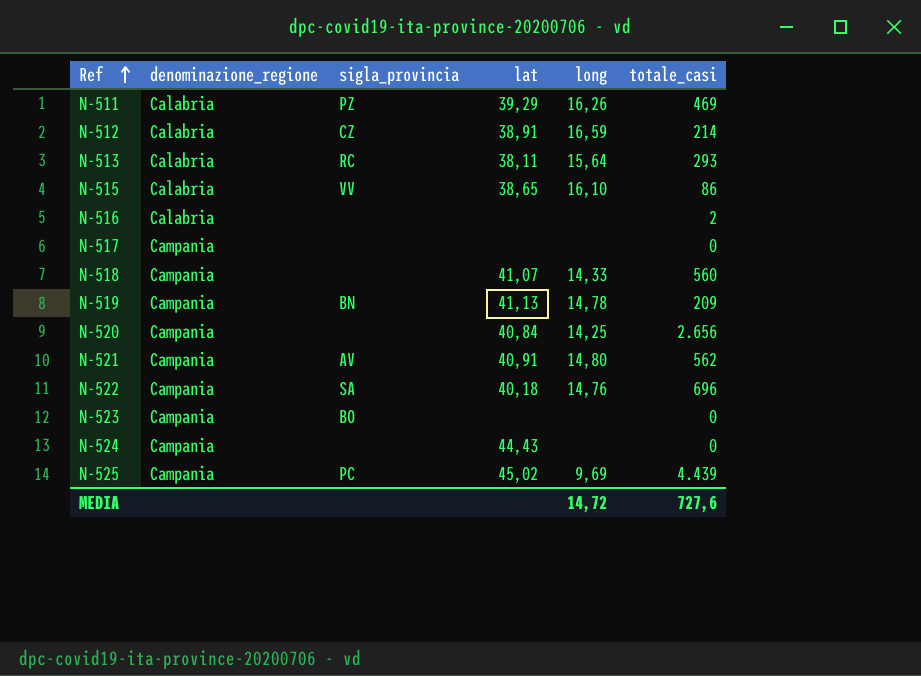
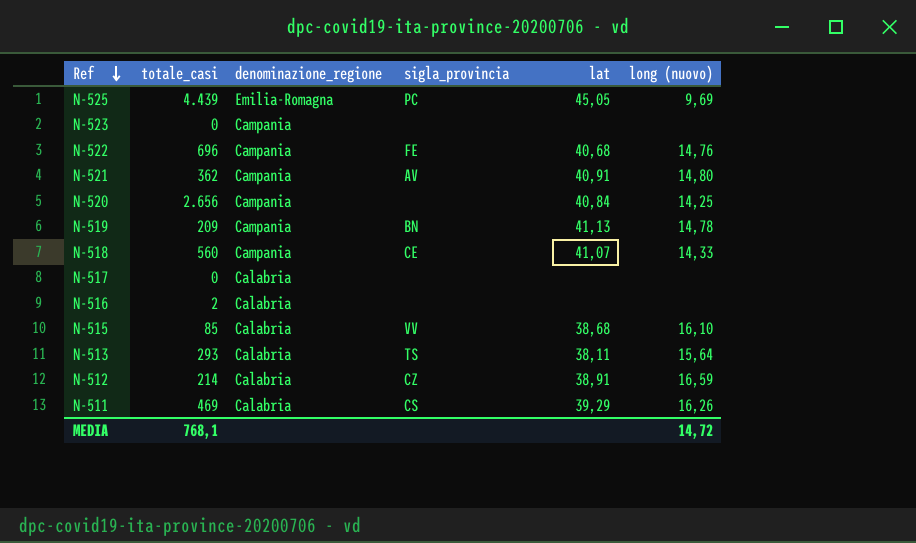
row order: Ref ascending -> Ref descending
column totale_casi | position: 6 -> 2
column name: long -> long (nuovo)
row N-524: Campania | none | 44,43 | none | 0 -> none
N-525 | denominazione_regione: Campania -> Emilia-Romagna
N-525 | lat: 45,02 -> 45,05
N-523 | sigla_provincia: BO -> none
N-522 | sigla_provincia: SA -> FE
N-522 | lat: 40,18 -> 40,68
N-521 | totale_casi: 562 -> 362
N-518 | sigla_provincia: none -> CE
N-517 | denominazione_regione: Campania -> Calabria
N-515 | totale_casi: 86 -> 85
N-515 | lat: 38,65 -> 38,68
N-513 | sigla_provincia: RC -> TS
N-511 | sigla_provincia: PZ -> CS
MEDIA | totale_casi: 727,6 -> 768,1

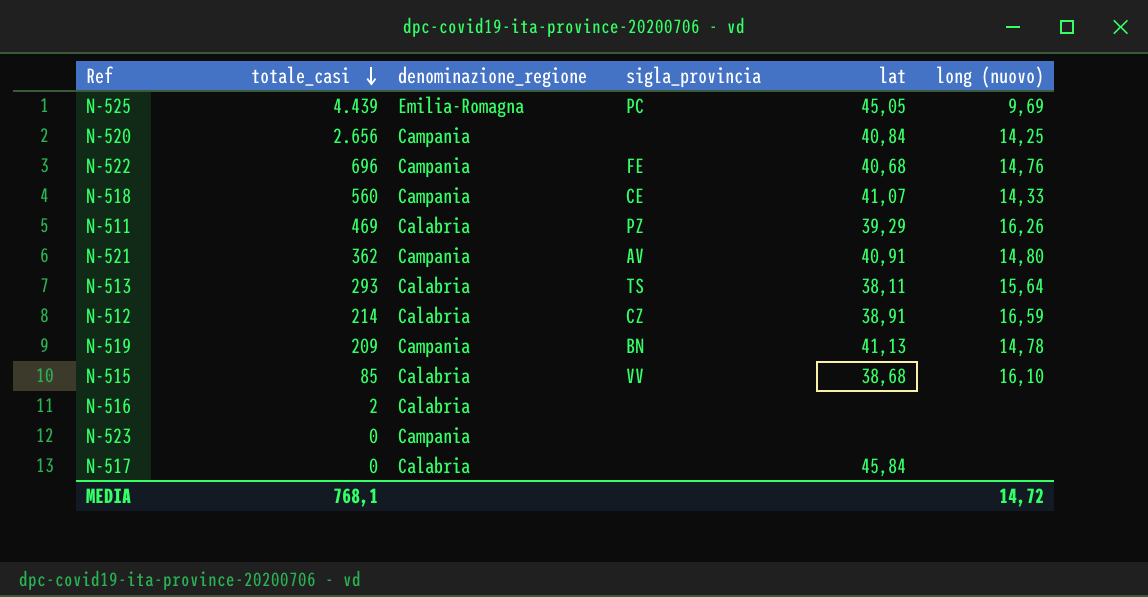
row order: Ref descending -> totale_casi descending
N-511 | sigla_provincia: CS -> PZ
N-517 | lat: none -> 45,84

